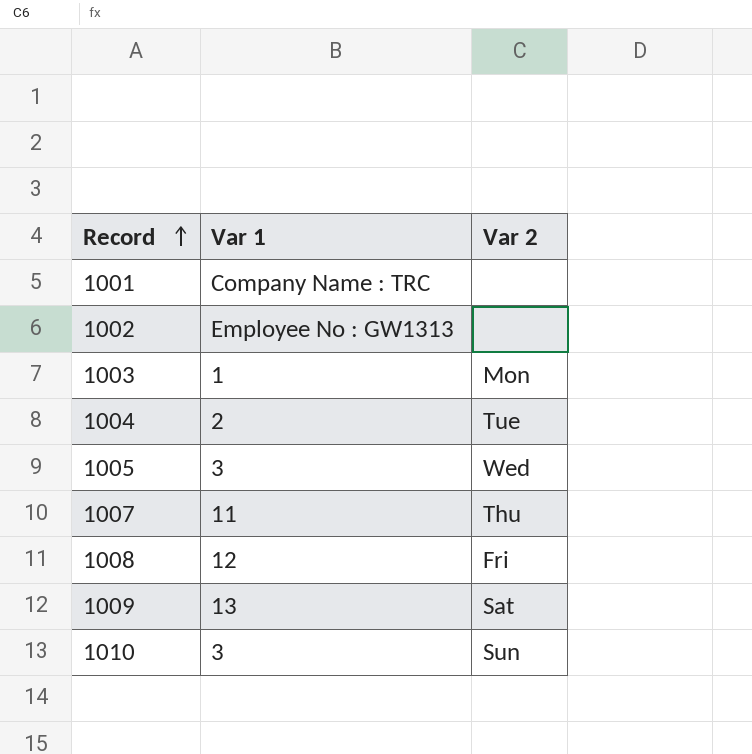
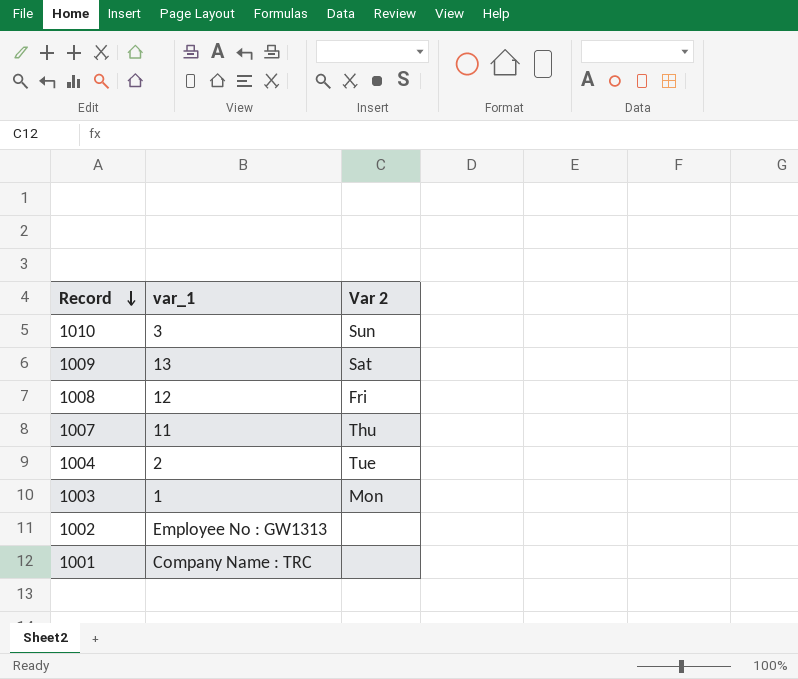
row order: Record ascending -> Record descending
column name: Var 1 -> var_1
row 1005: 3 | Wed -> none

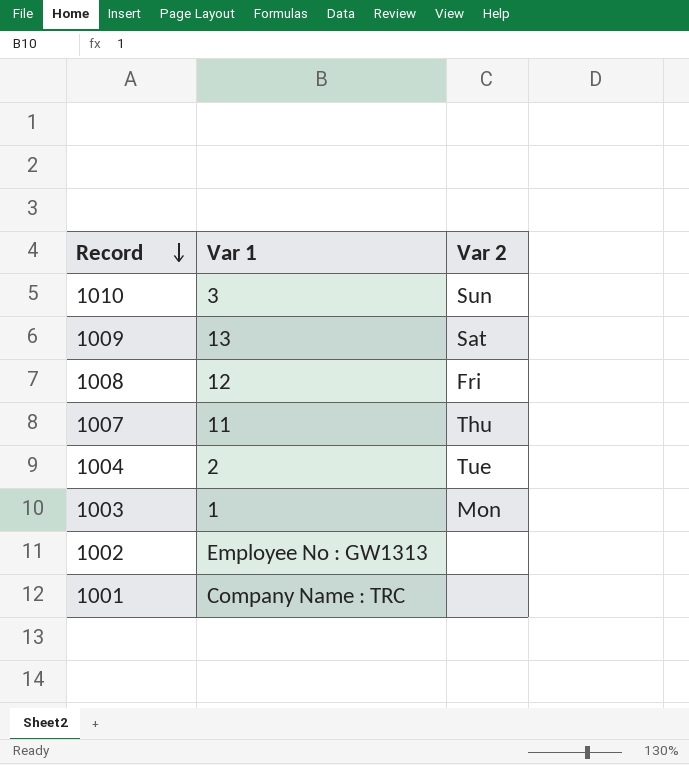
column name: var_1 -> Var 1

